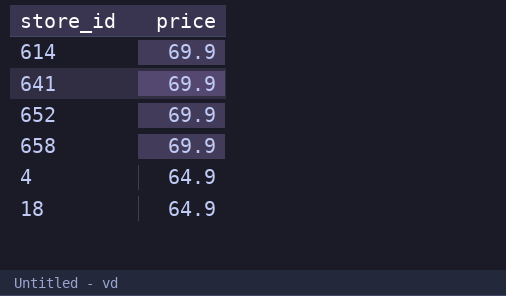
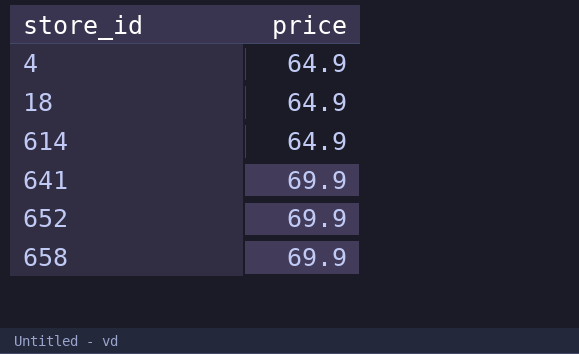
row order: price descending -> store_id ascending
614 | price: 69.9 -> 64.9

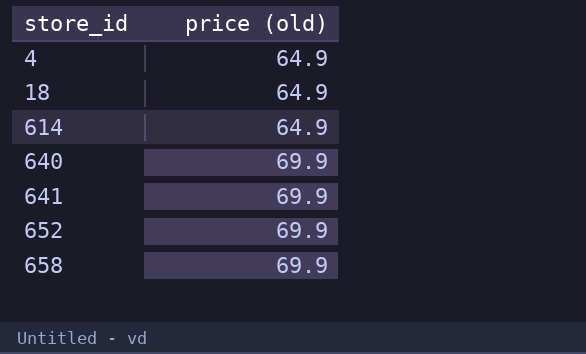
column name: price -> price (old)
row 640: none -> 69.9

